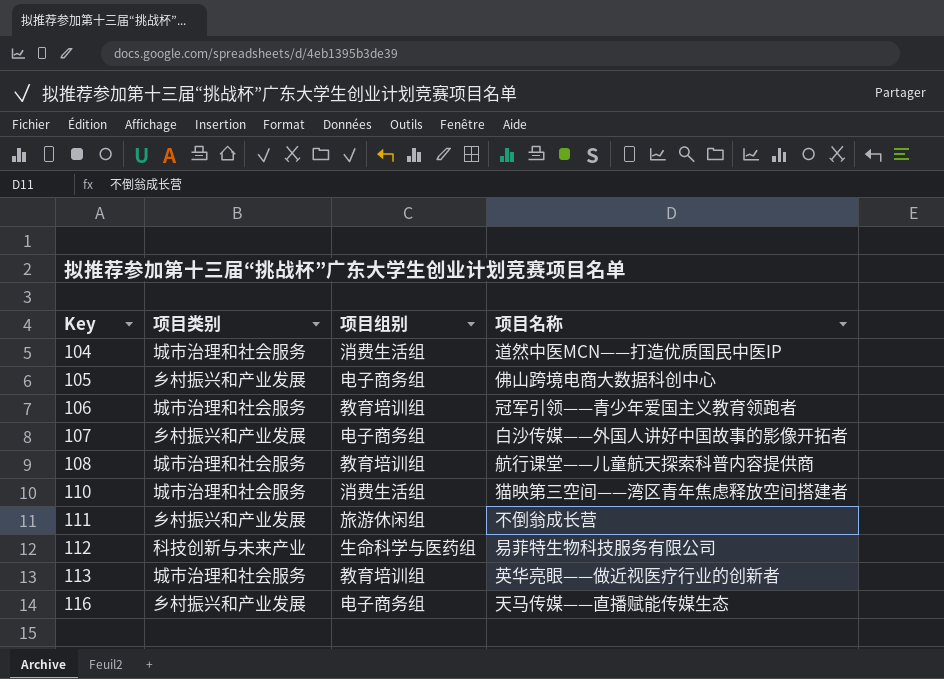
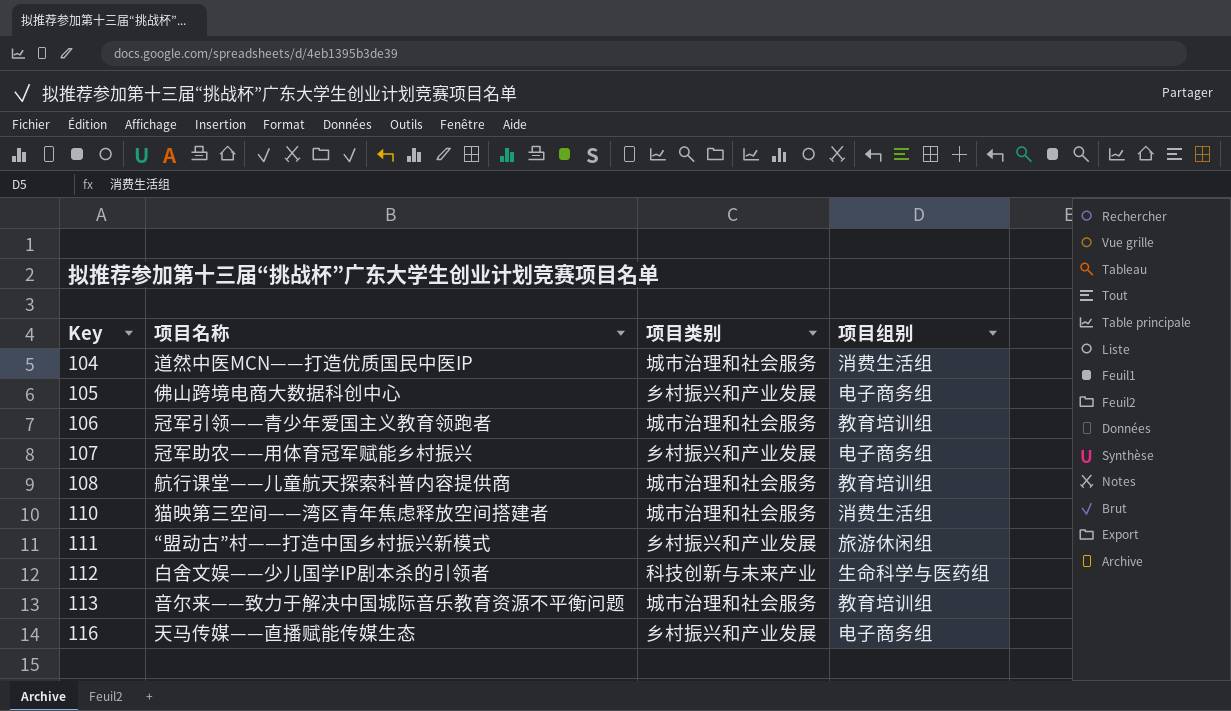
column 项目名称 | position: 4 -> 2
107 | 项目名称: 白沙传媒——外国人讲好中国故事的影像开拓者 -> 冠军助农——用体育冠军赋能乡村振兴
111 | 项目名称: 不倒翁成长营 -> “盟动古”村——打造中国乡村振兴新模式
112 | 项目名称: 易菲特生物科技服务有限公司 -> 白舍文娱——少儿国学IP剧本杀的引领者
113 | 项目名称: 英华亮眼——做近视医疗行业的创新者 -> 音尔来——致力于解决中国城际音乐教育资源不平衡问题

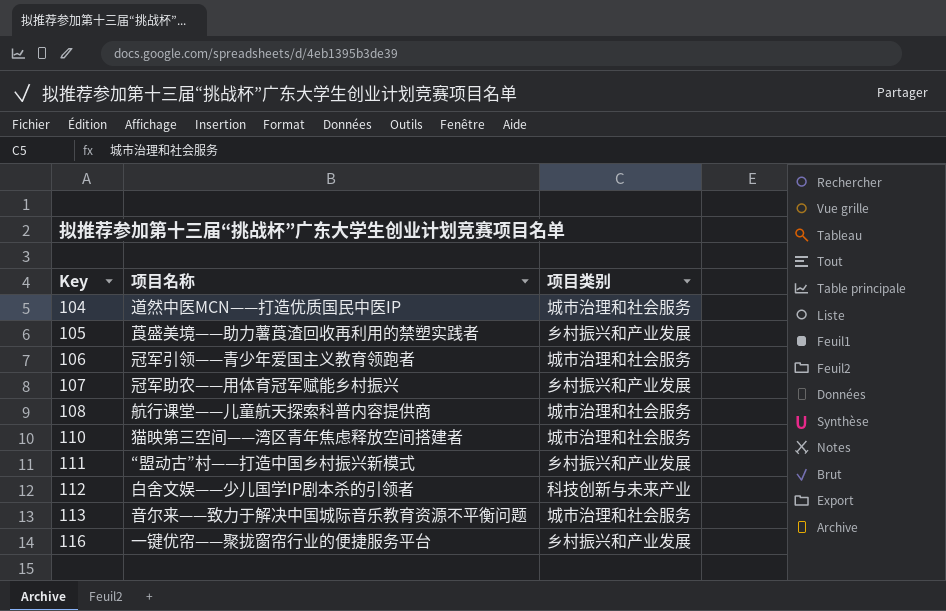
column 项目组别 | position: 4 -> none
105 | 项目名称: 佛山跨境电商大数据科创中心 -> 莨盛美境——助力薯莨渣回收再利用的禁塑实践者
116 | 项目名称: 天马传媒——直播赋能传媒生态 -> 一键优帘——聚拢窗帘行业的便捷服务平台

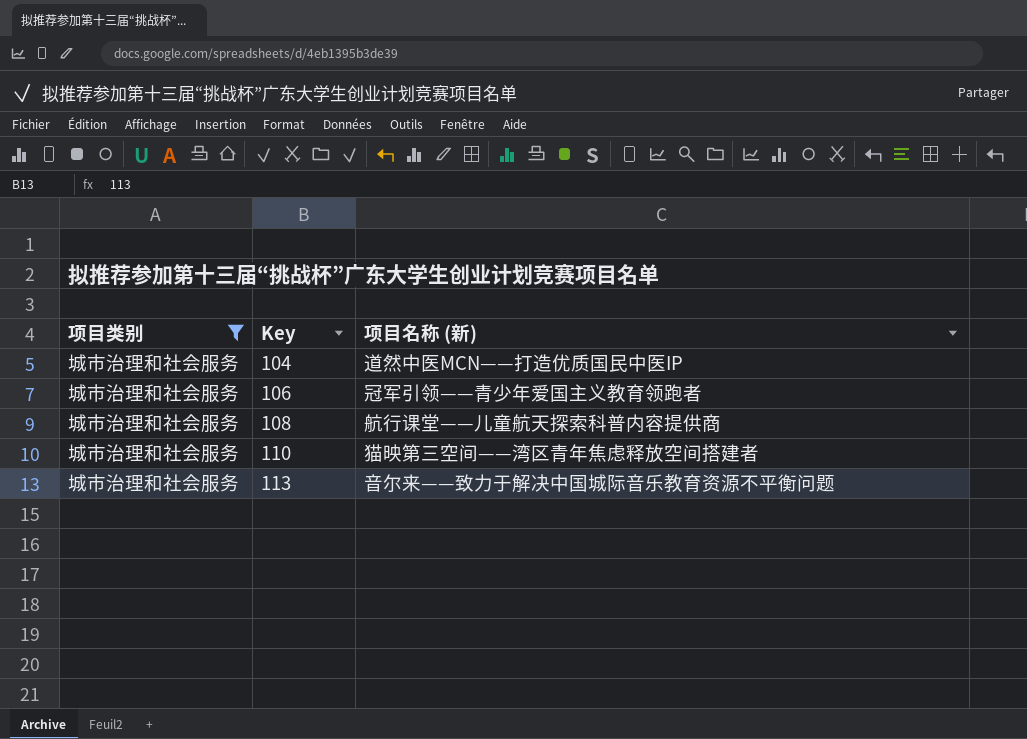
filter: none -> 项目类别 = 城市治理和社会服务
column 项目类别 | position: 3 -> 1
column name: 项目名称 -> 项目名称 (新)

